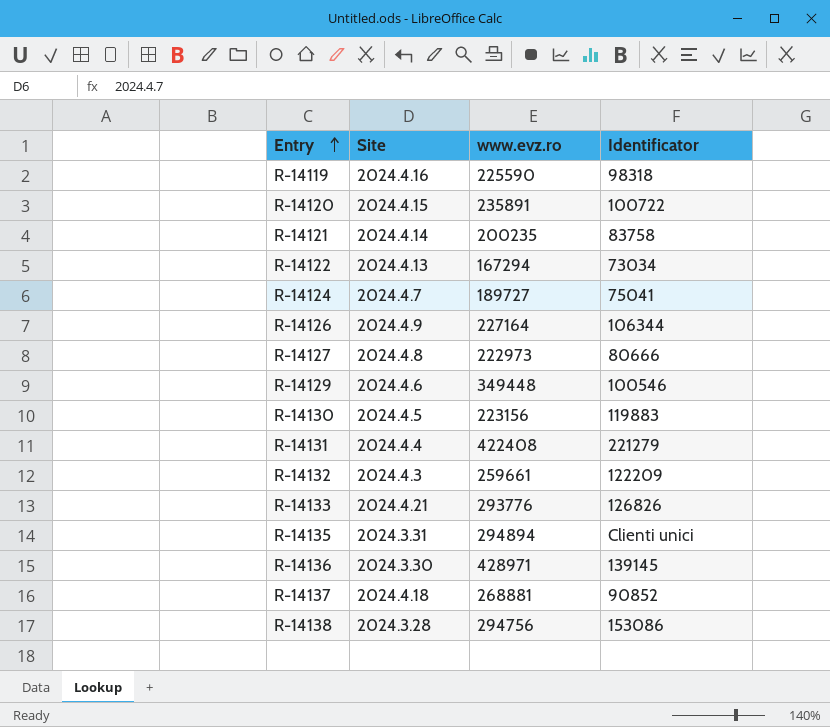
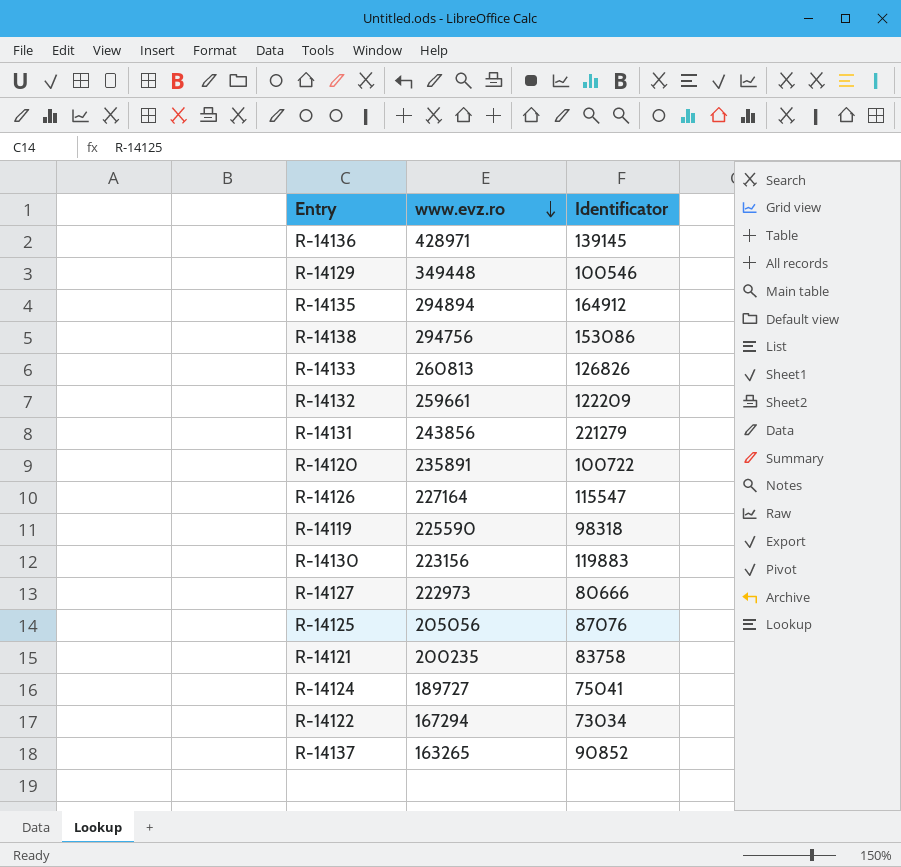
row order: Entry ascending -> www.evz.ro descending
column Site | position: 2 -> none
R-14135 | Identificator: Clienti unici -> 164912
R-14133 | www.evz.ro: 293776 -> 260813
R-14131 | www.evz.ro: 422408 -> 243856
R-14126 | Identificator: 106344 -> 115547
row R-14125: none -> 205056 | 87076
R-14137 | www.evz.ro: 268881 -> 163265

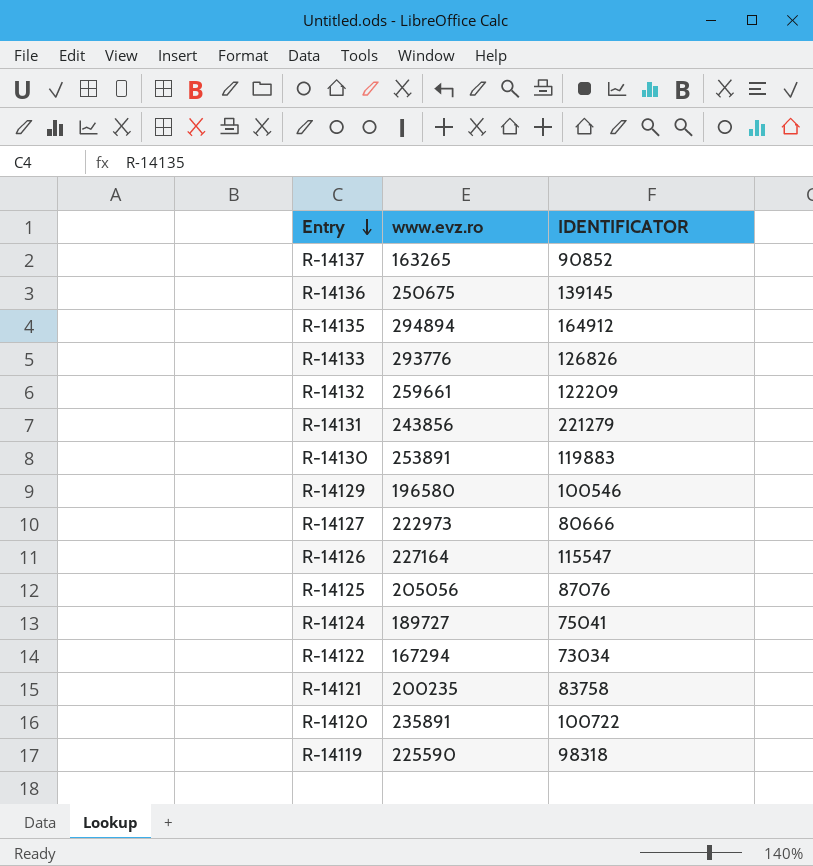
row order: www.evz.ro descending -> Entry descending
column name: Identificator -> IDENTIFICATOR
row R-14138: 294756 | 153086 -> none
R-14136 | www.evz.ro: 428971 -> 250675
R-14133 | www.evz.ro: 260813 -> 293776
R-14130 | www.evz.ro: 223156 -> 253891
R-14129 | www.evz.ro: 349448 -> 196580

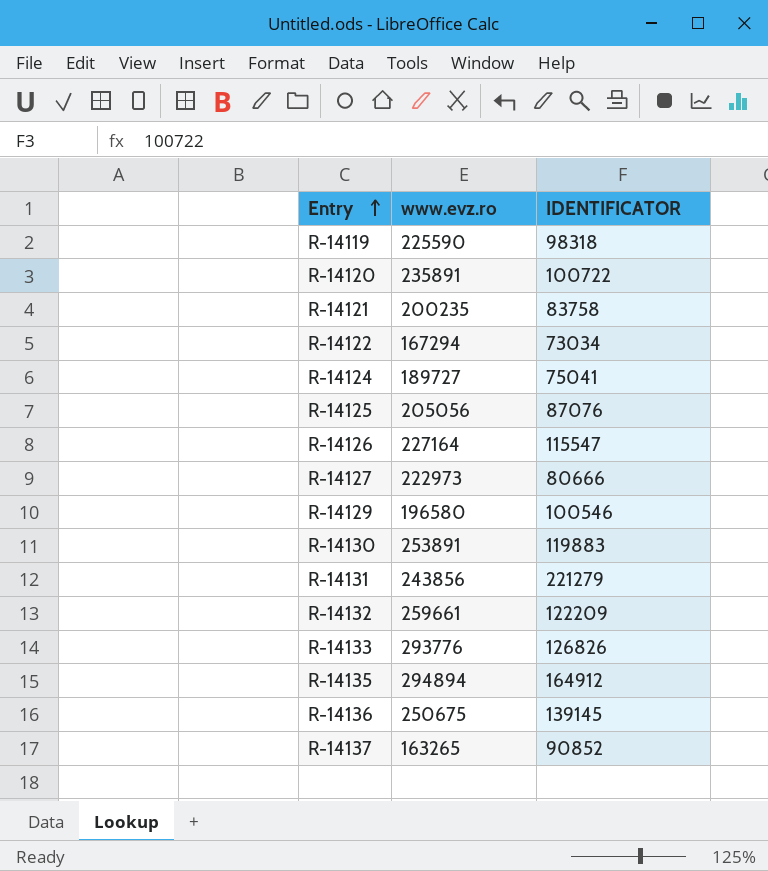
row order: Entry descending -> Entry ascending

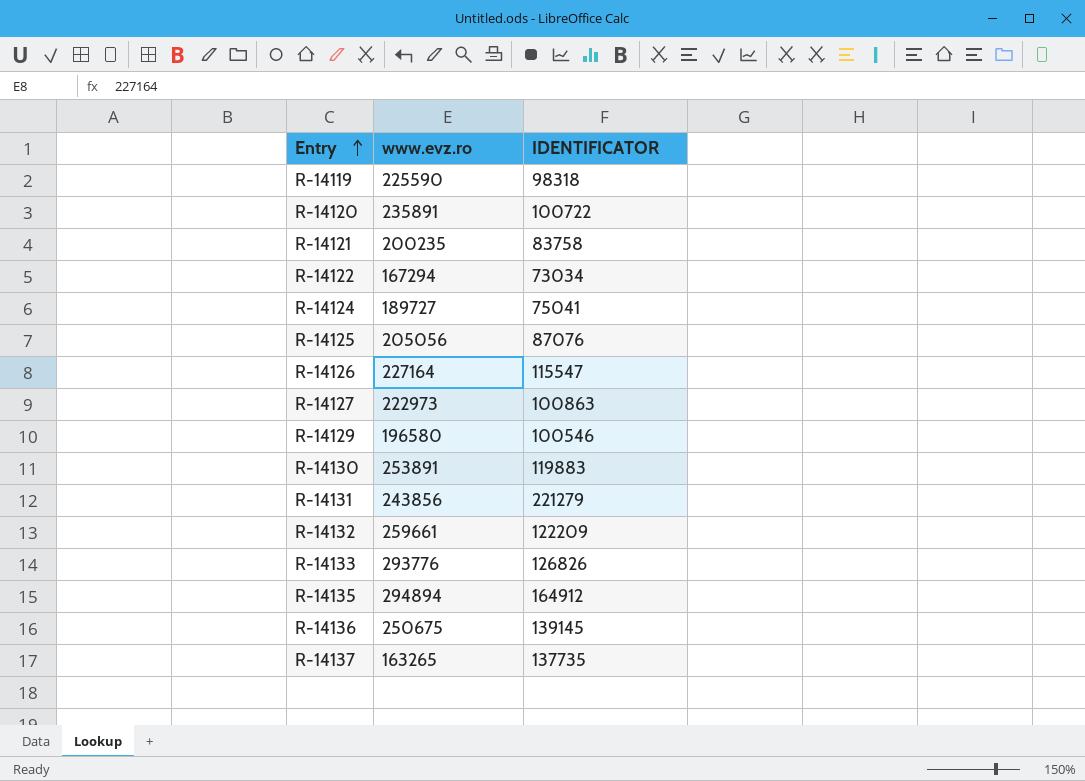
R-14127 | IDENTIFICATOR: 80666 -> 100863
R-14137 | IDENTIFICATOR: 90852 -> 137735

